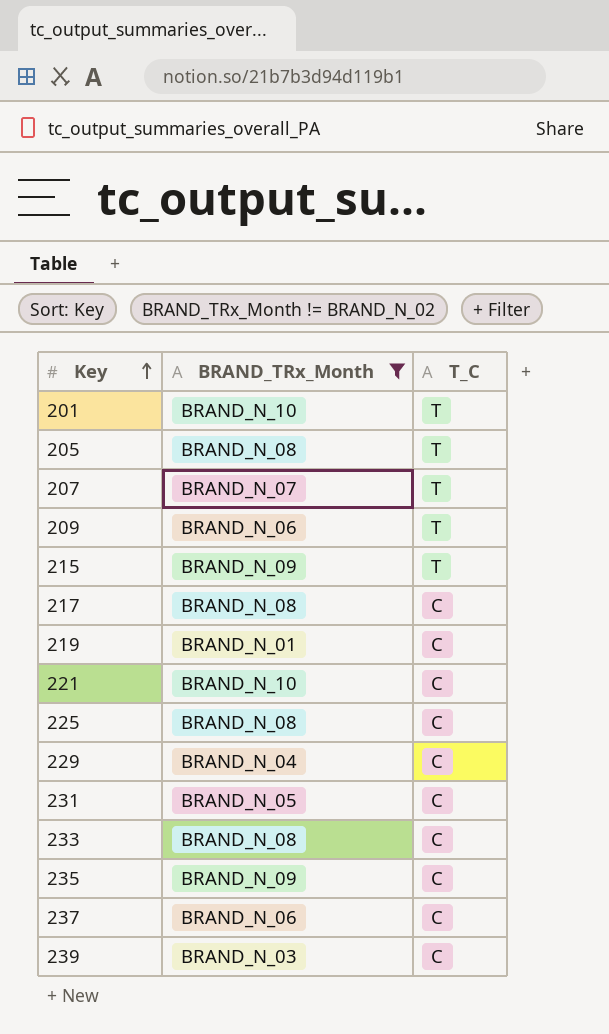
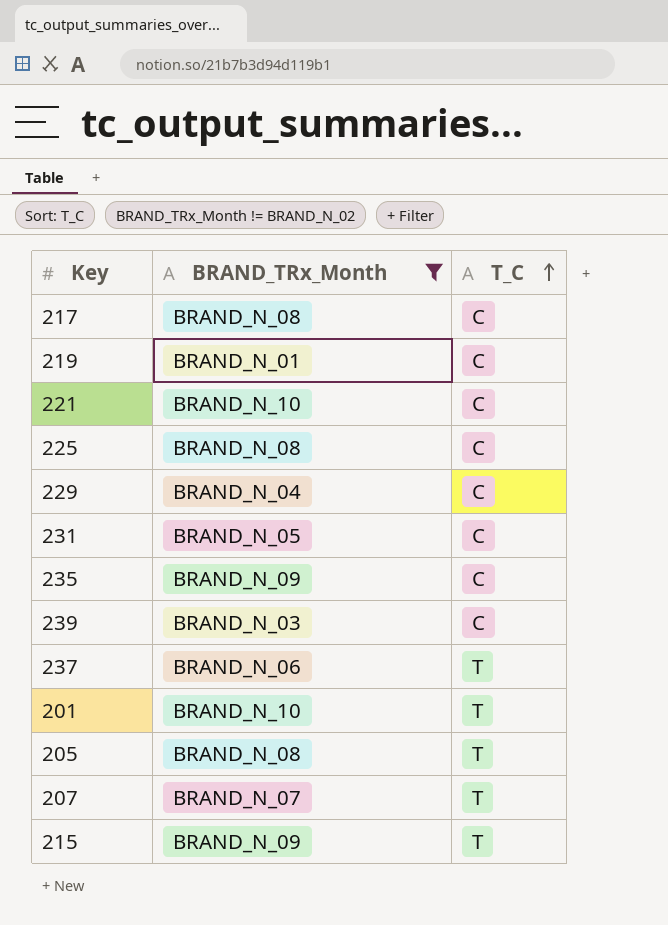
row order: Key ascending -> T_C ascending
row 209: BRAND_N_06 | T -> none
row 233: BRAND_N_08 | C -> none
237 | T_C: C -> T

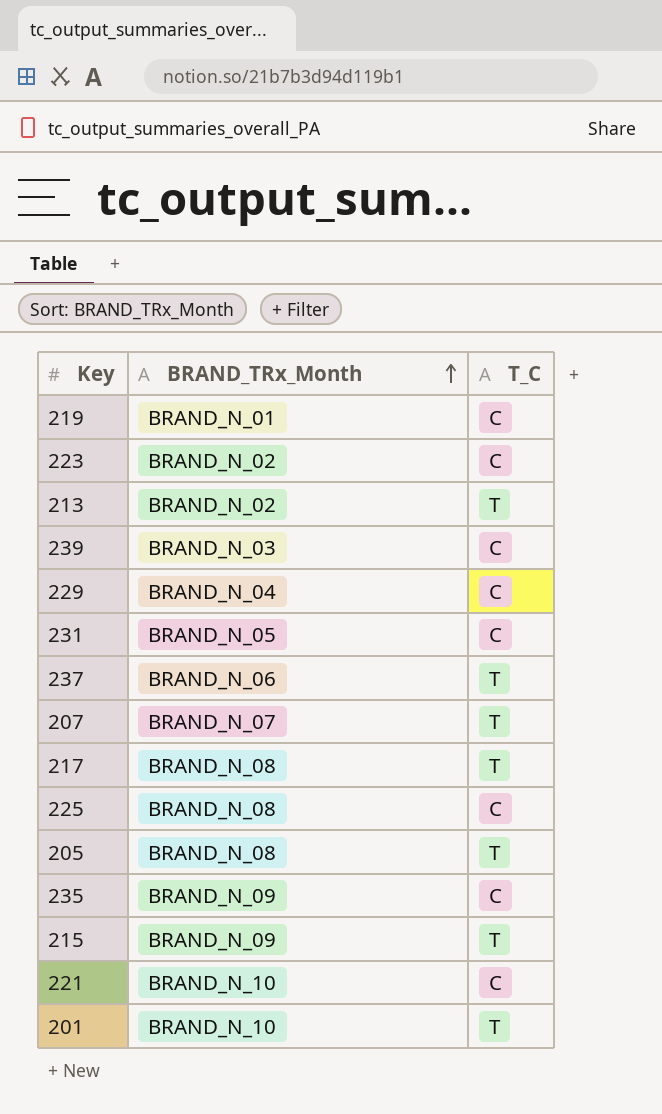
filter: BRAND_TRx_Month != BRAND_N_02 -> none
row order: T_C ascending -> BRAND_TRx_Month ascending
217 | T_C: C -> T

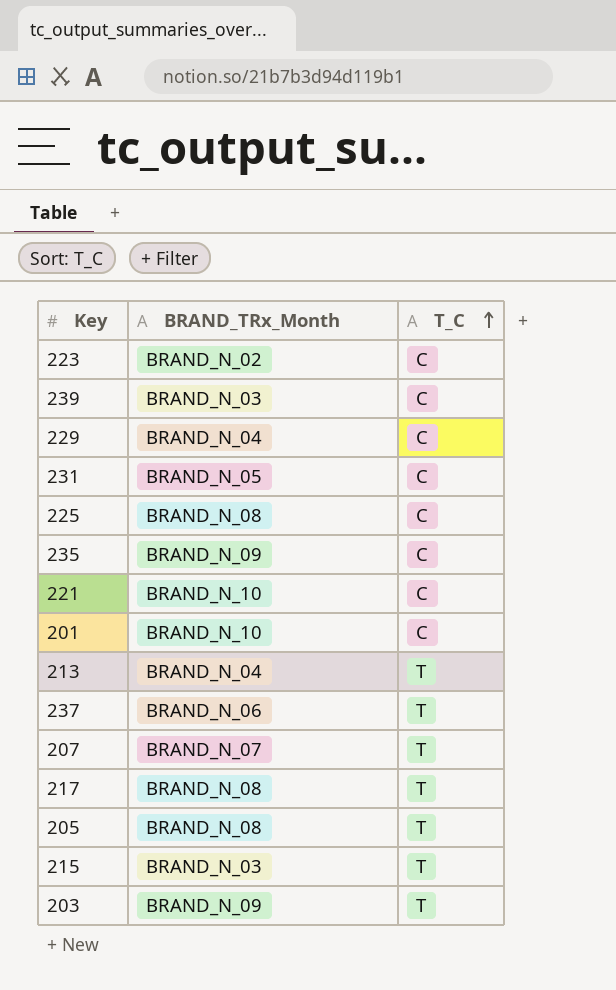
row order: BRAND_TRx_Month ascending -> T_C ascending
row 219: BRAND_N_01 | C -> none
201 | T_C: T -> C
213 | BRAND_TRx_Month: BRAND_N_02 -> BRAND_N_04
215 | BRAND_TRx_Month: BRAND_N_09 -> BRAND_N_03
row 203: none -> BRAND_N_09 | T

